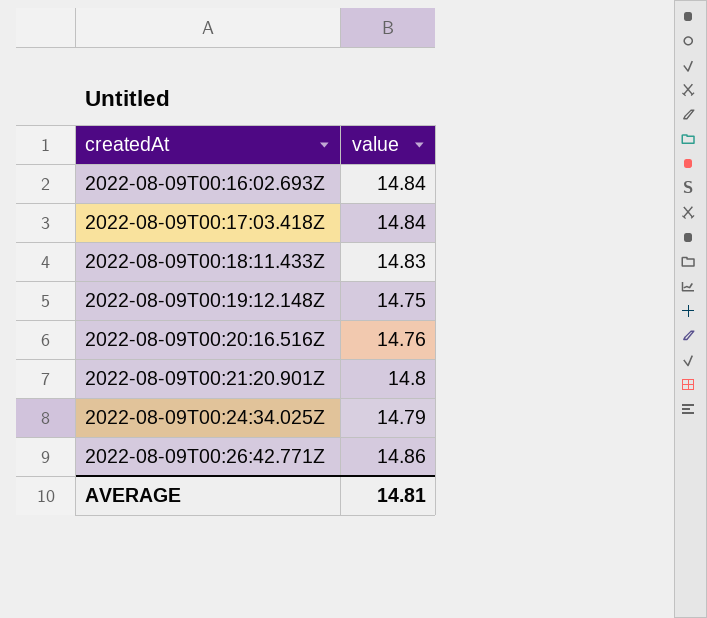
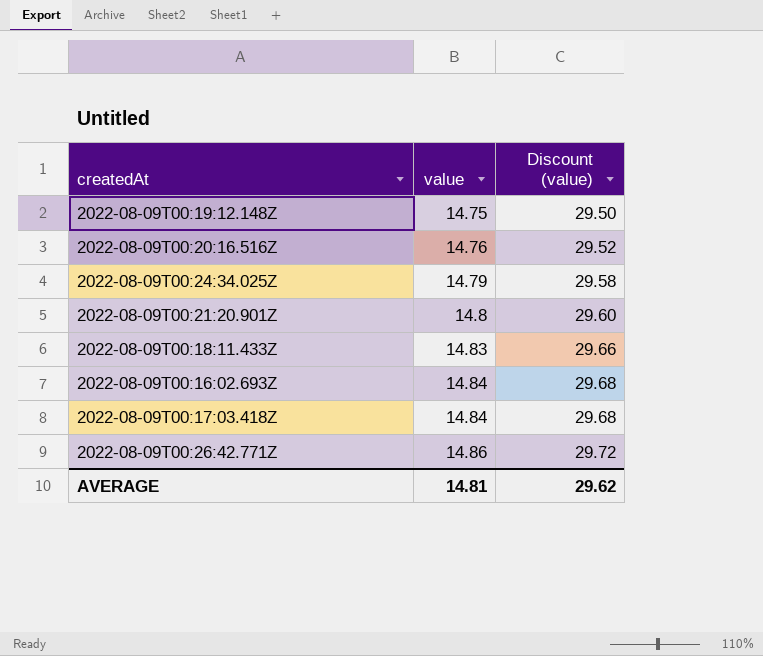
row order: createdAt ascending -> value ascending
column Discount (value) | formula: none -> [value] * 2

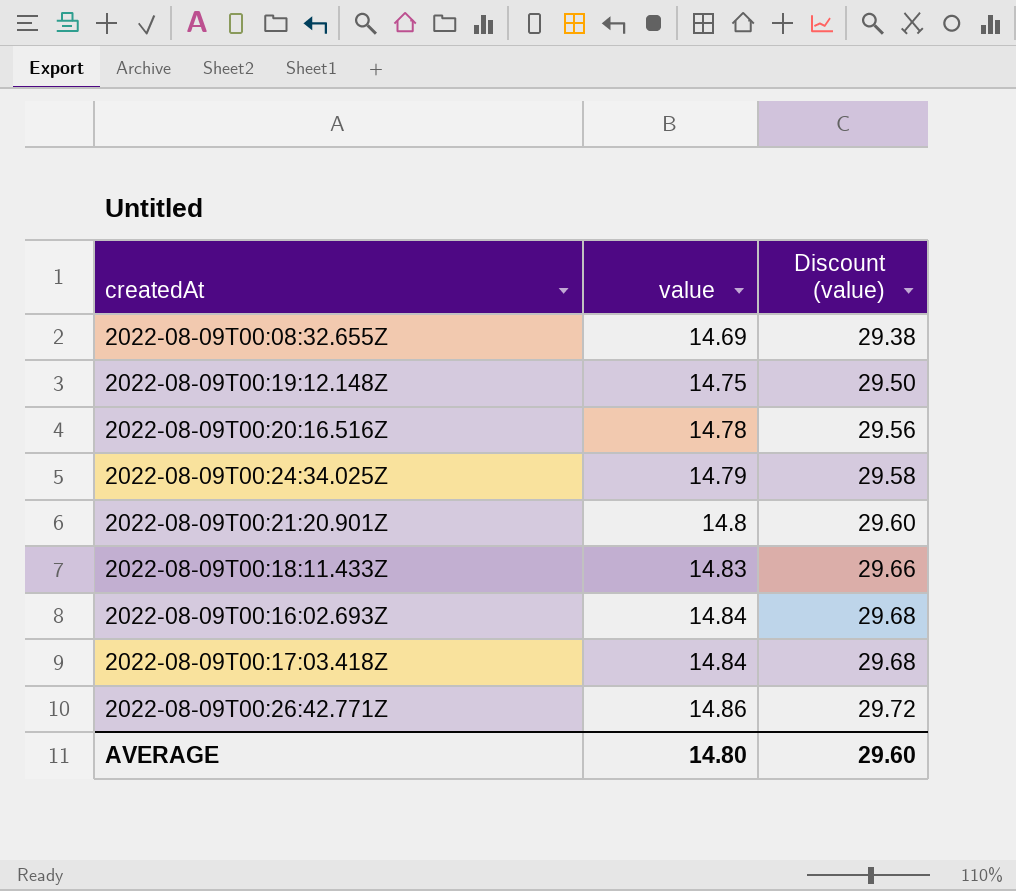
row 2022-08-09T00:08:32.655Z: none -> 14.69 | 29.38
2022-08-09T00:20:16.516Z | value: 14.76 -> 14.78
2022-08-09T00:20:16.516Z | Discount (value): 29.52 -> 29.56
AVERAGE | value: 14.81 -> 14.80
AVERAGE | Discount (value): 29.62 -> 29.60

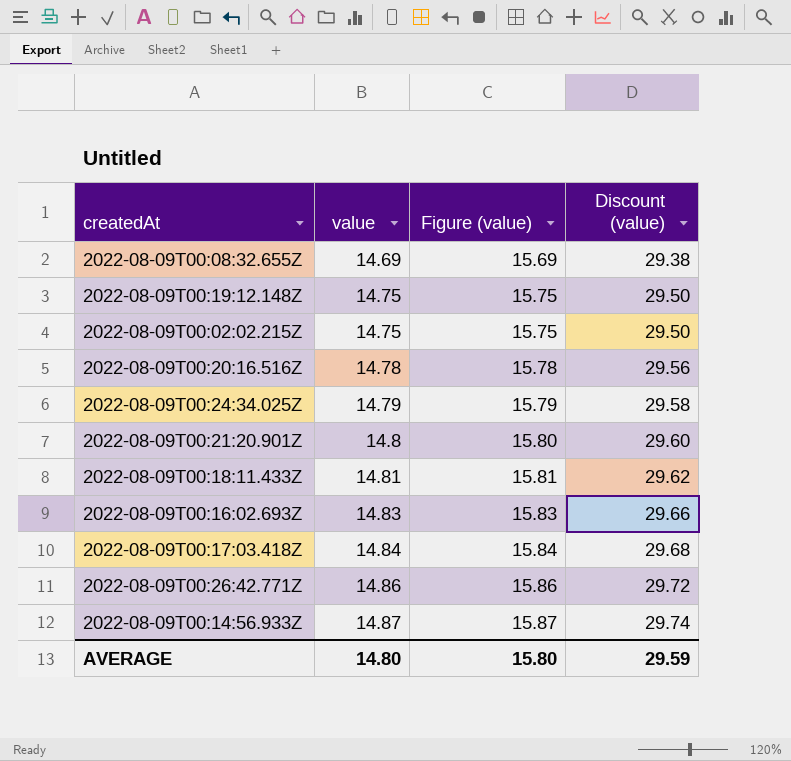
column Figure (value) | formula: none -> [value] + 1
row 2022-08-09T00:02:02.215Z: none -> 14.75 | 15.75 | 29.50
2022-08-09T00:18:11.433Z | value: 14.83 -> 14.81
2022-08-09T00:18:11.433Z | Discount (value): 29.66 -> 29.62
2022-08-09T00:16:02.693Z | value: 14.84 -> 14.83
2022-08-09T00:16:02.693Z | Discount (value): 29.68 -> 29.66
row 2022-08-09T00:14:56.933Z: none -> 14.87 | 15.87 | 29.74
AVERAGE | Discount (value): 29.60 -> 29.59

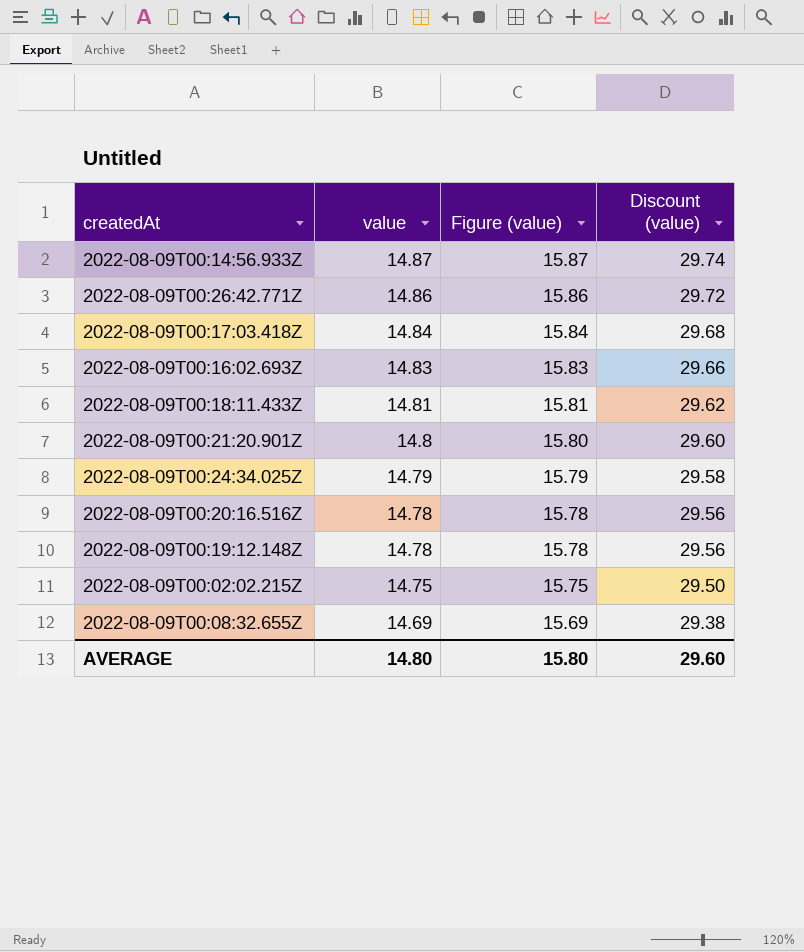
row order: value ascending -> value descending
2022-08-09T00:19:12.148Z | value: 14.75 -> 14.78
2022-08-09T00:19:12.148Z | Figure (value): 15.75 -> 15.78
2022-08-09T00:19:12.148Z | Discount (value): 29.50 -> 29.56
AVERAGE | Discount (value): 29.59 -> 29.60

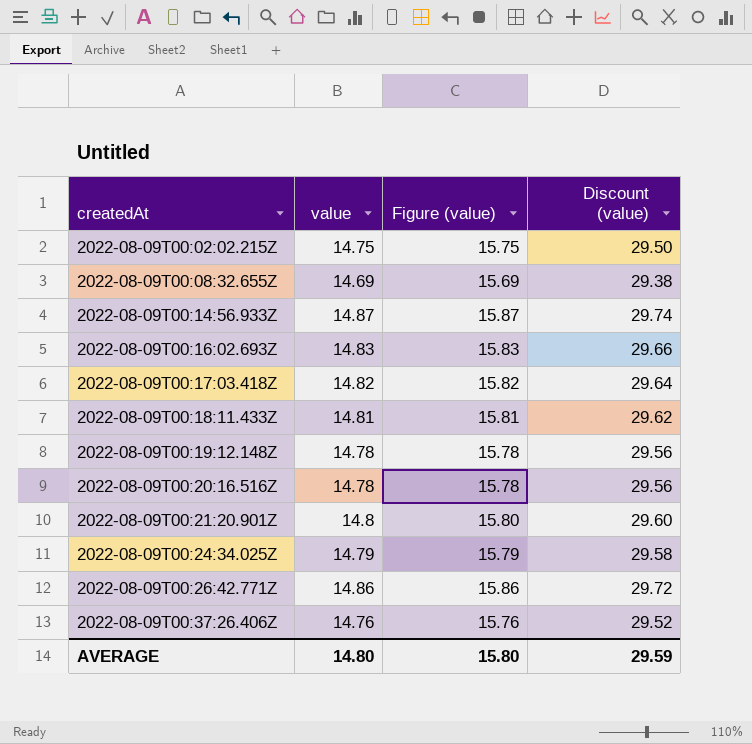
row order: value descending -> createdAt ascending
2022-08-09T00:17:03.418Z | value: 14.84 -> 14.82
2022-08-09T00:17:03.418Z | Figure (value): 15.84 -> 15.82
2022-08-09T00:17:03.418Z | Discount (value): 29.68 -> 29.64
row 2022-08-09T00:37:26.406Z: none -> 14.76 | 15.76 | 29.52
AVERAGE | Discount (value): 29.60 -> 29.59

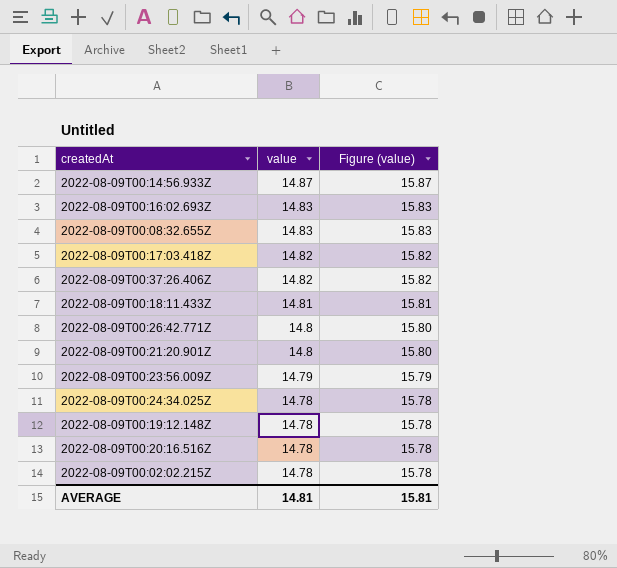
row order: createdAt ascending -> value descending
column Discount (value) | formula: [value] * 2 -> none
2022-08-09T00:08:32.655Z | value: 14.69 -> 14.83
2022-08-09T00:08:32.655Z | Figure (value): 15.69 -> 15.83
2022-08-09T00:37:26.406Z | value: 14.76 -> 14.82
2022-08-09T00:37:26.406Z | Figure (value): 15.76 -> 15.82
2022-08-09T00:26:42.771Z | value: 14.86 -> 14.8
2022-08-09T00:26:42.771Z | Figure (value): 15.86 -> 15.80
row 2022-08-09T00:23:56.009Z: none -> 14.79 | 15.79
2022-08-09T00:24:34.025Z | value: 14.79 -> 14.78
2022-08-09T00:24:34.025Z | Figure (value): 15.79 -> 15.78
2022-08-09T00:02:02.215Z | value: 14.75 -> 14.78
2022-08-09T00:02:02.215Z | Figure (value): 15.75 -> 15.78
AVERAGE | value: 14.80 -> 14.81
AVERAGE | Figure (value): 15.80 -> 15.81

